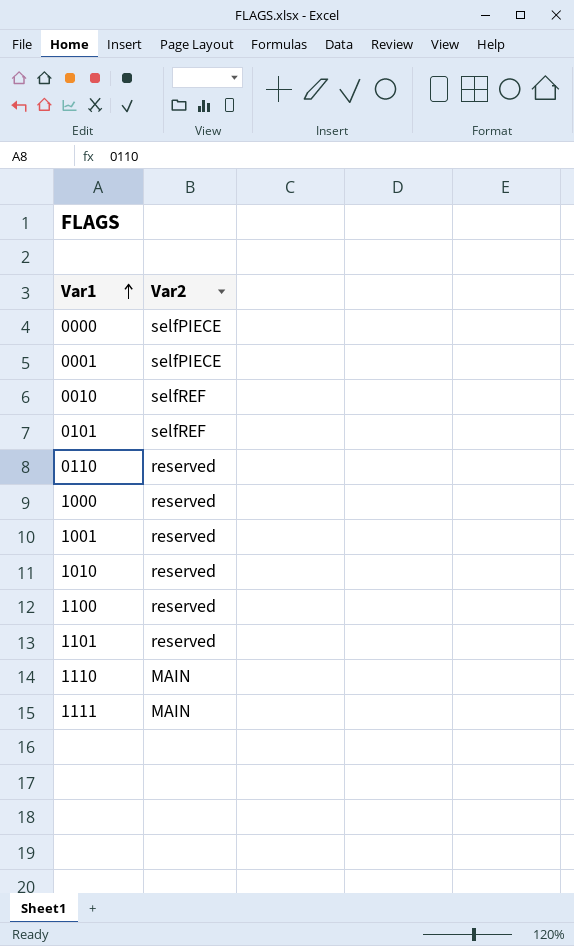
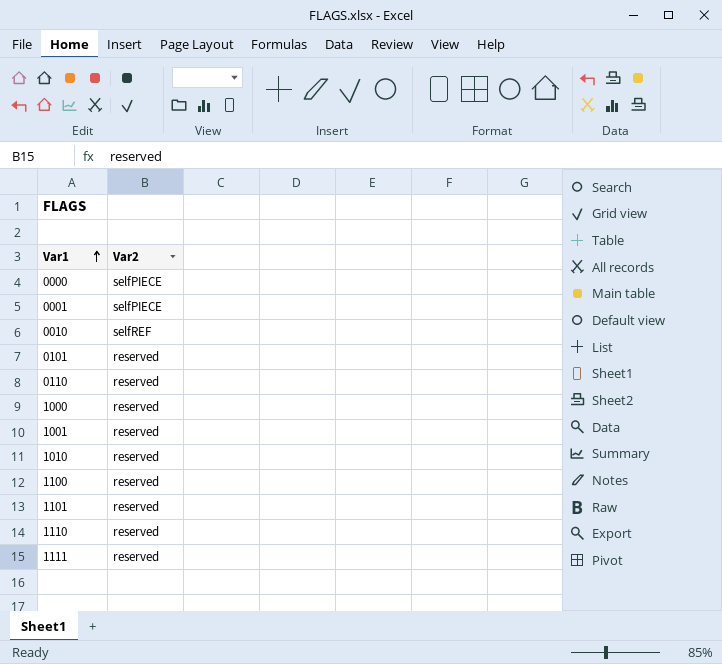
0101 | Var2: selfREF -> reserved
1110 | Var2: MAIN -> reserved
1111 | Var2: MAIN -> reserved

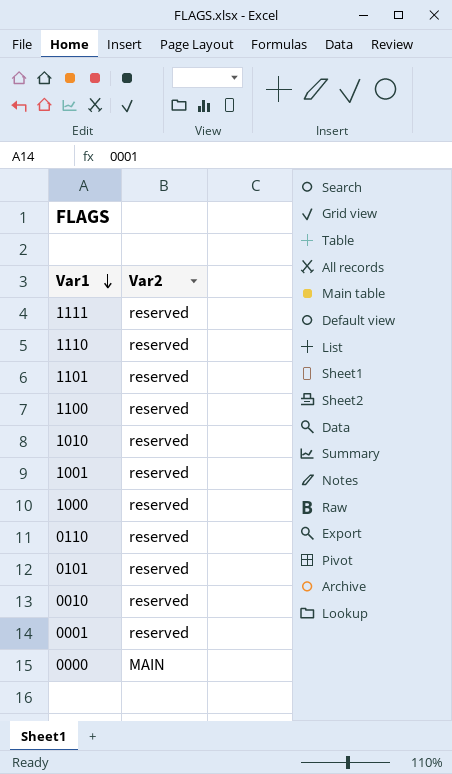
row order: Var1 ascending -> Var1 descending
0010 | Var2: selfREF -> reserved
0001 | Var2: selfPIECE -> reserved
0000 | Var2: selfPIECE -> MAIN

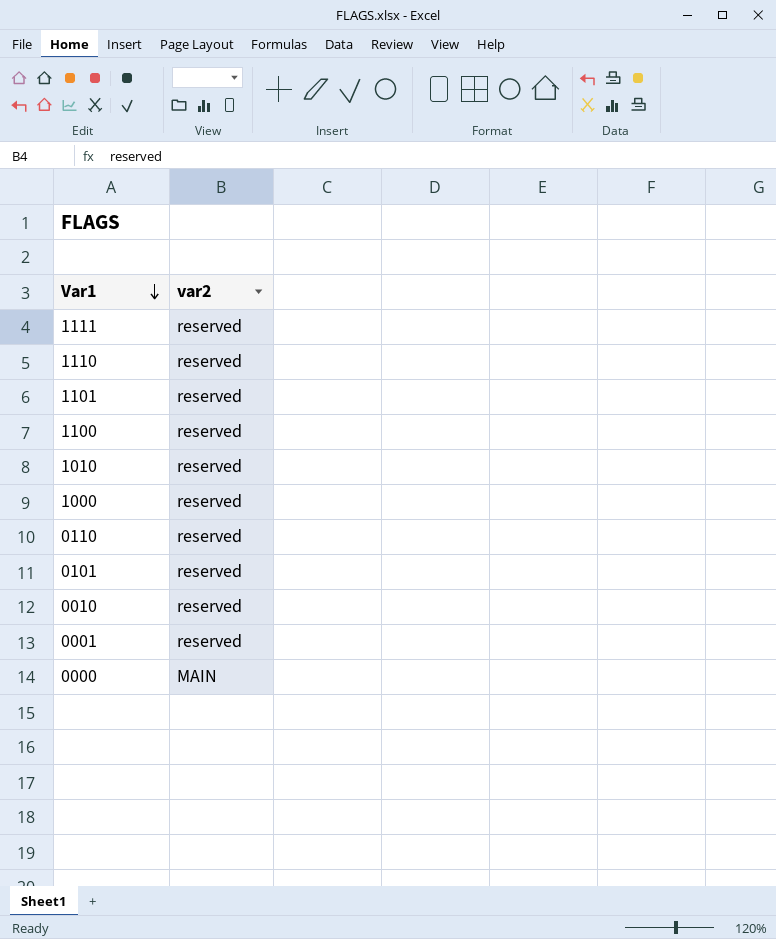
column name: Var2 -> var2
row 1001: reserved -> none

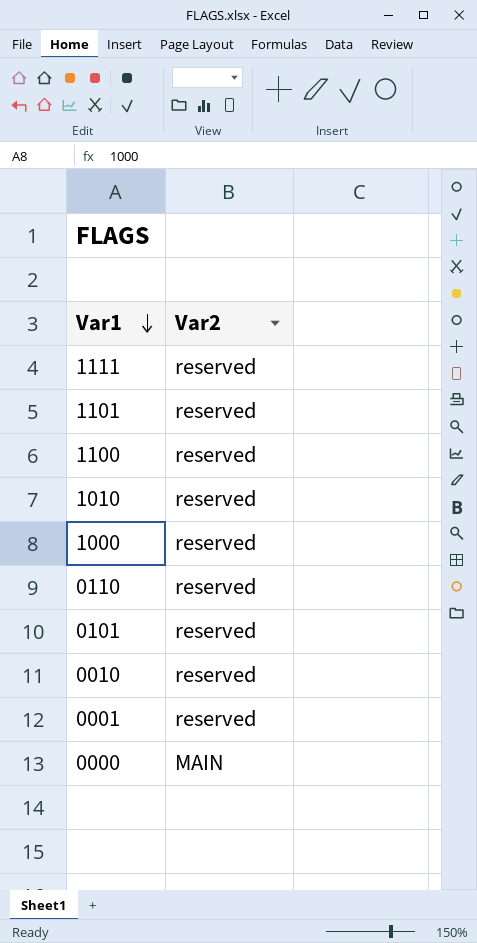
column name: var2 -> Var2
row 1110: reserved -> none

